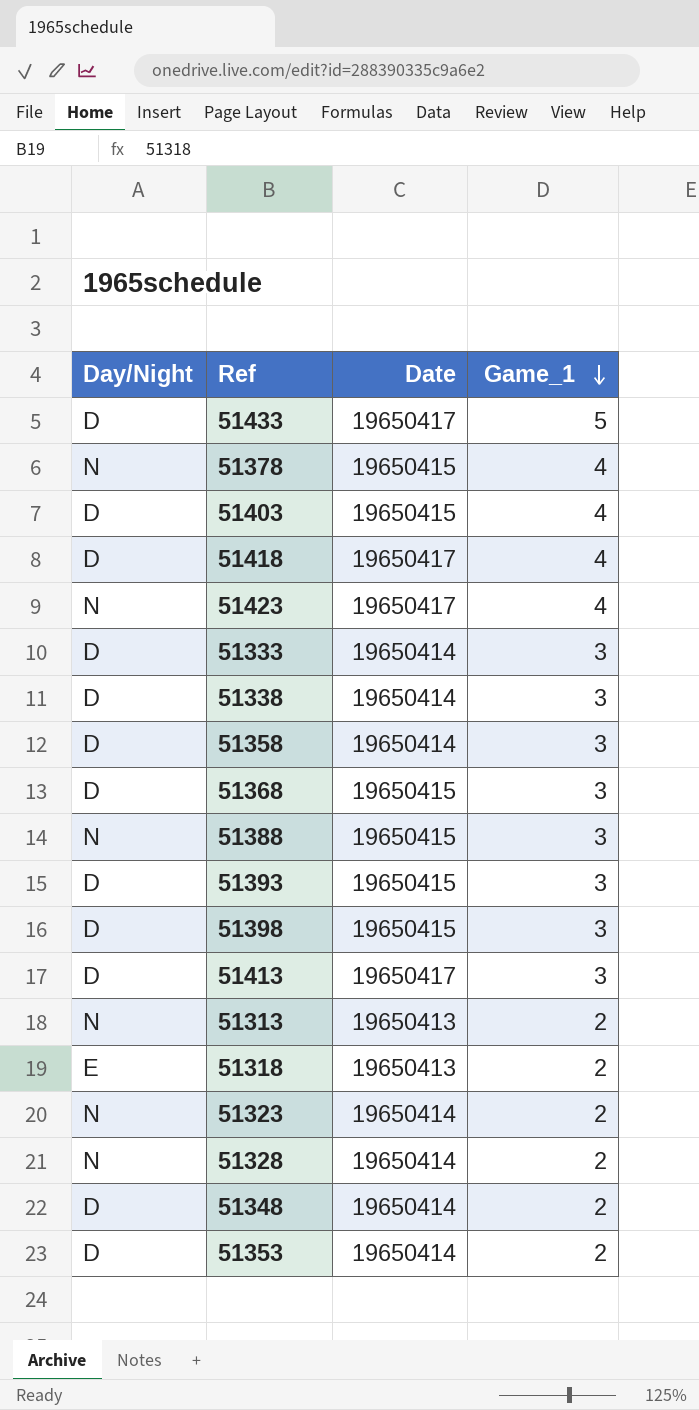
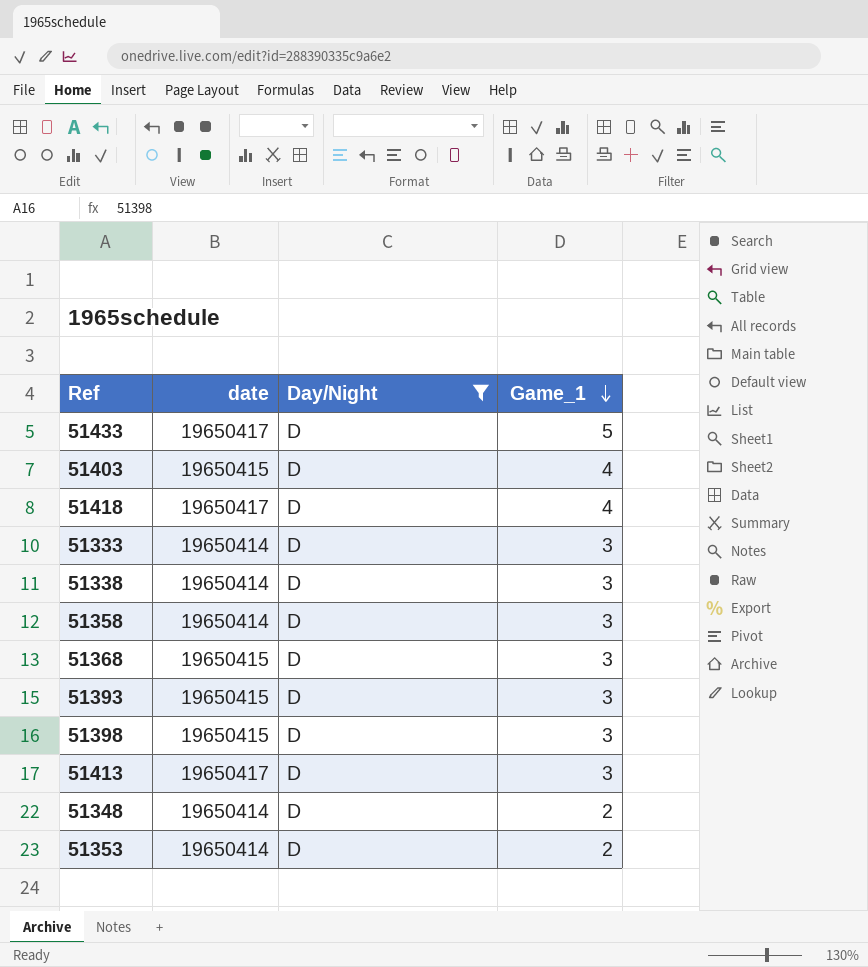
filter: none -> Day/Night = D
column name: Date -> date
column Day/Night | position: 1 -> 3

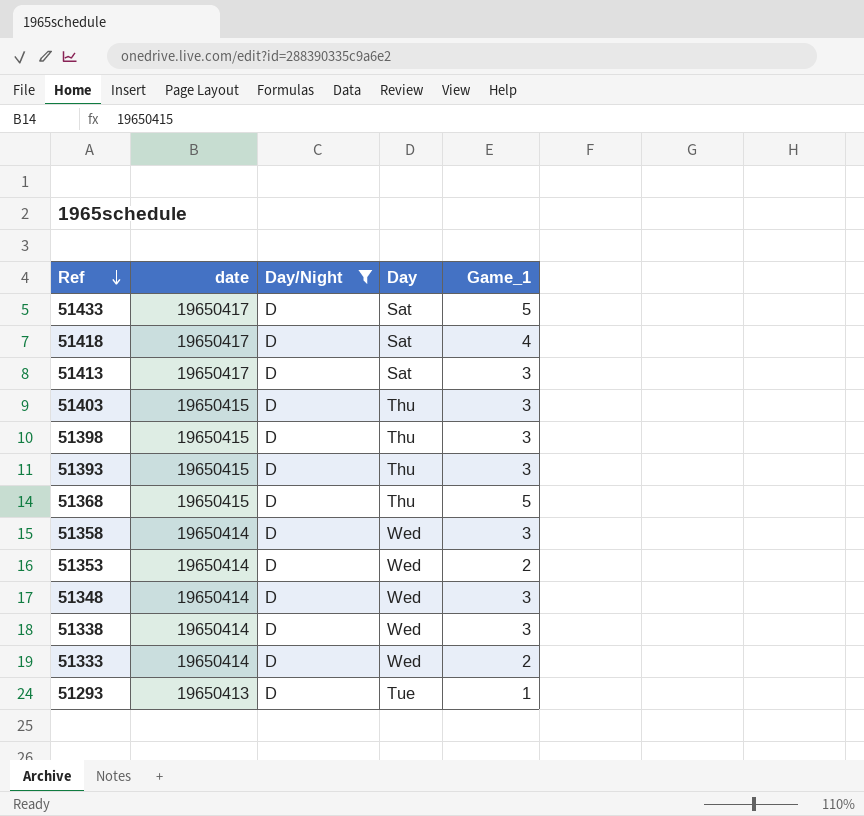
row order: Game_1 descending -> Ref descending
column Day | position: none -> 4
51403 | Game_1: 4 -> 3
51368 | Game_1: 3 -> 5
51348 | Game_1: 2 -> 3
51333 | Game_1: 3 -> 2
row 51293: none -> 19650413 | D | Tue | 1

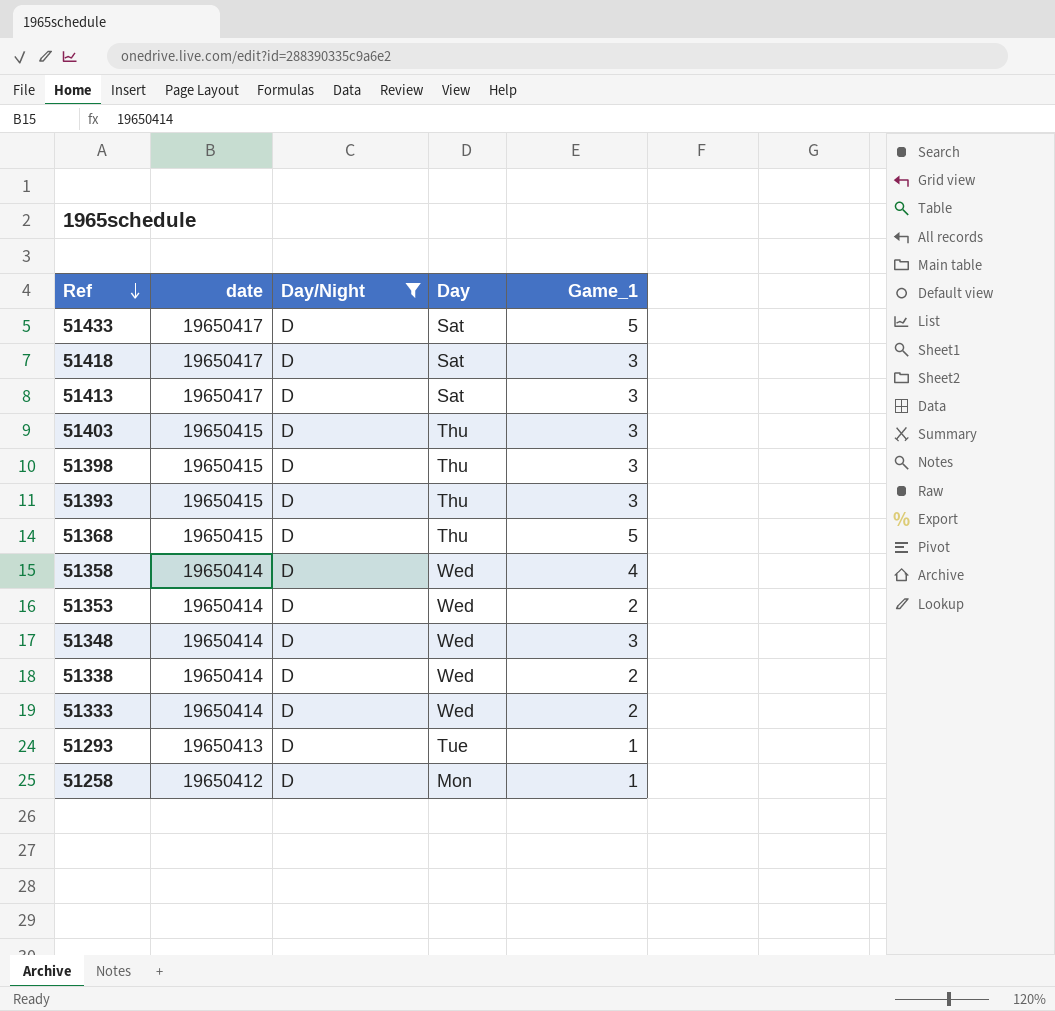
51418 | Game_1: 4 -> 3
51358 | Game_1: 3 -> 4
51338 | Game_1: 3 -> 2
row 51258: none -> 19650412 | D | Mon | 1

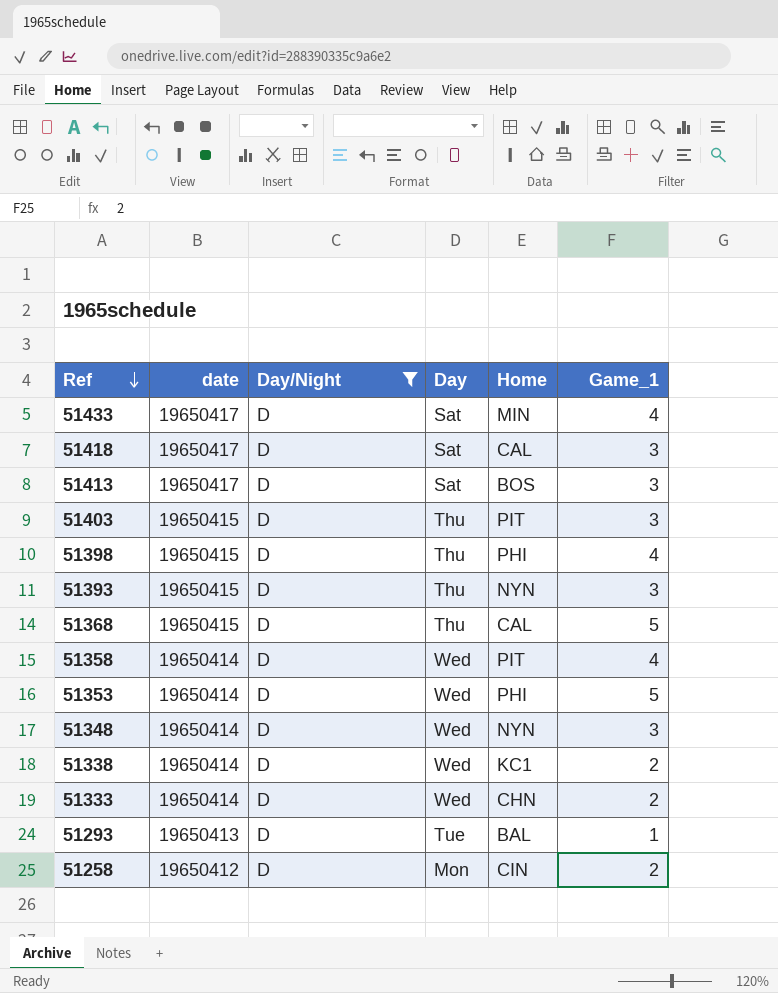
column Home | position: none -> 5
51433 | Game_1: 5 -> 4
51398 | Game_1: 3 -> 4
51353 | Game_1: 2 -> 5
51258 | Game_1: 1 -> 2

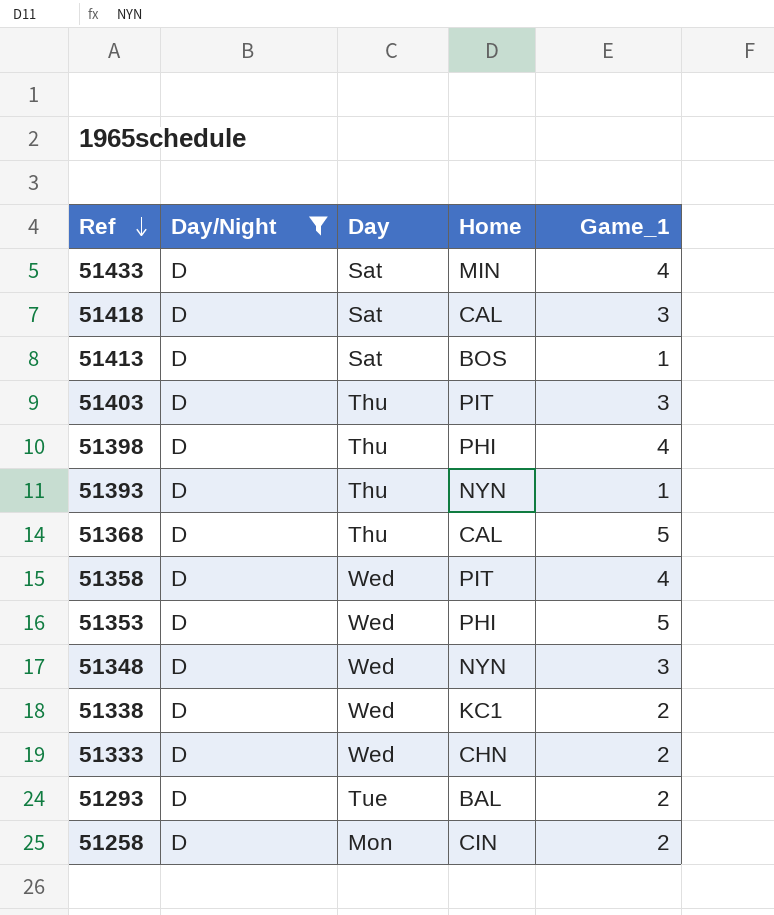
column date | position: 2 -> none
51413 | Game_1: 3 -> 1
51393 | Game_1: 3 -> 1
51293 | Game_1: 1 -> 2

